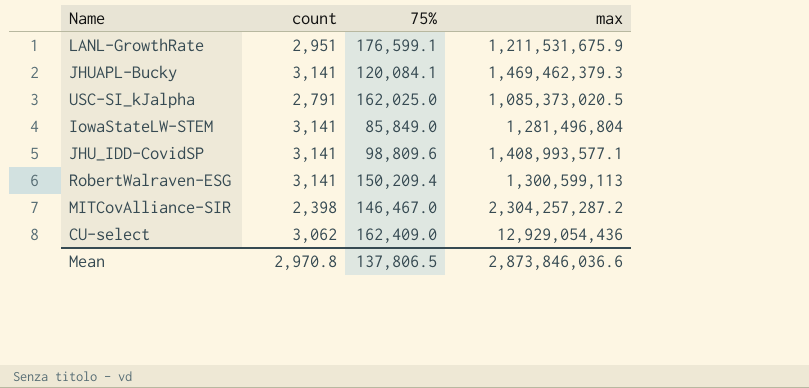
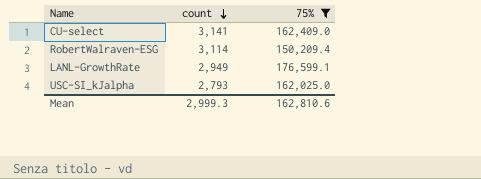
filter: none -> 75% >= 150,209.4
row order: none -> count descending
column max | position: 4 -> none
CU-select | count: 3,062 -> 3,141
RobertWalraven-ESG | count: 3,141 -> 3,114
LANL-GrowthRate | count: 2,951 -> 2,949
USC-SI_kJalpha | count: 2,791 -> 2,793
Mean | count: 2,970.8 -> 2,999.3
Mean | 75%: 137,806.5 -> 162,810.6

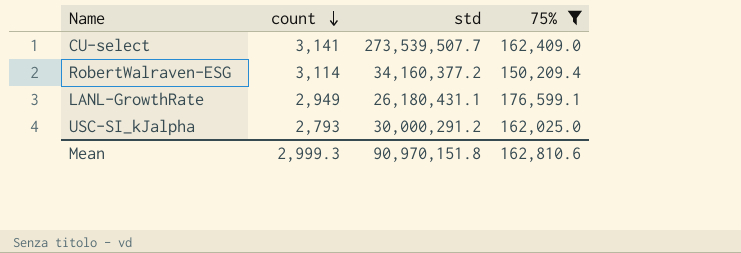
column std | position: none -> 3

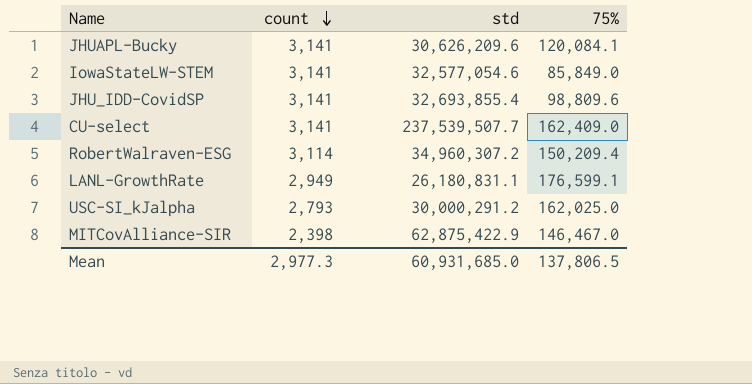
filter: 75% >= 150,209.4 -> none
CU-select | std: 273,539,507.7 -> 237,539,507.7
RobertWalraven-ESG | std: 34,160,377.2 -> 34,960,307.2
LANL-GrowthRate | std: 26,180,431.1 -> 26,180,831.1
Mean | count: 2,999.3 -> 2,977.3
Mean | std: 90,970,151.8 -> 60,931,685.0
Mean | 75%: 162,810.6 -> 137,806.5

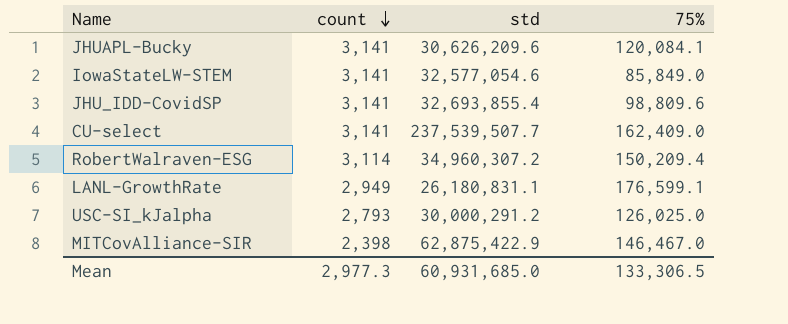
USC-SI_kJalpha | 75%: 162,025.0 -> 126,025.0
Mean | 75%: 137,806.5 -> 133,306.5

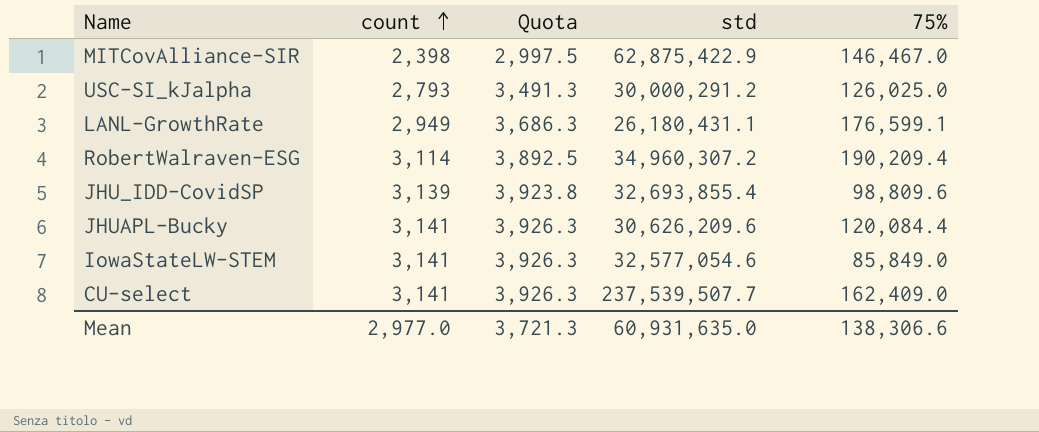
row order: count descending -> count ascending
column Quota | formula: none -> [count] * 1.25
LANL-GrowthRate | std: 26,180,831.1 -> 26,180,431.1
RobertWalraven-ESG | 75%: 150,209.4 -> 190,209.4
JHU_IDD-CovidSP | count: 3,141 -> 3,139
JHUAPL-Bucky | 75%: 120,084.1 -> 120,084.4
Mean | count: 2,977.3 -> 2,977.0
Mean | std: 60,931,685.0 -> 60,931,635.0
Mean | 75%: 133,306.5 -> 138,306.6

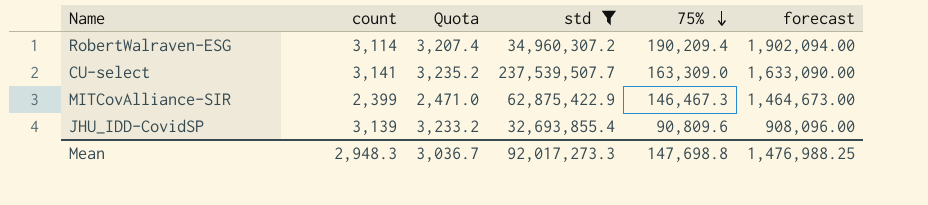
filter: none -> std >= 32,693,855.4
row order: count ascending -> 75% descending
column Quota | formula: [count] * 1.25 -> [count] * 1.03
column forecast | formula: none -> [75%] * 10
CU-select | 75%: 162,409.0 -> 163,309.0
MITCovAlliance-SIR | count: 2,398 -> 2,399
MITCovAlliance-SIR | 75%: 146,467.0 -> 146,467.3
JHU_IDD-CovidSP | 75%: 98,809.6 -> 90,809.6
Mean | count: 2,977.0 -> 2,948.3
Mean | Quota: 3,721.3 -> 3,036.7
Mean | std: 60,931,635.0 -> 92,017,273.3
Mean | 75%: 138,306.6 -> 147,698.8

